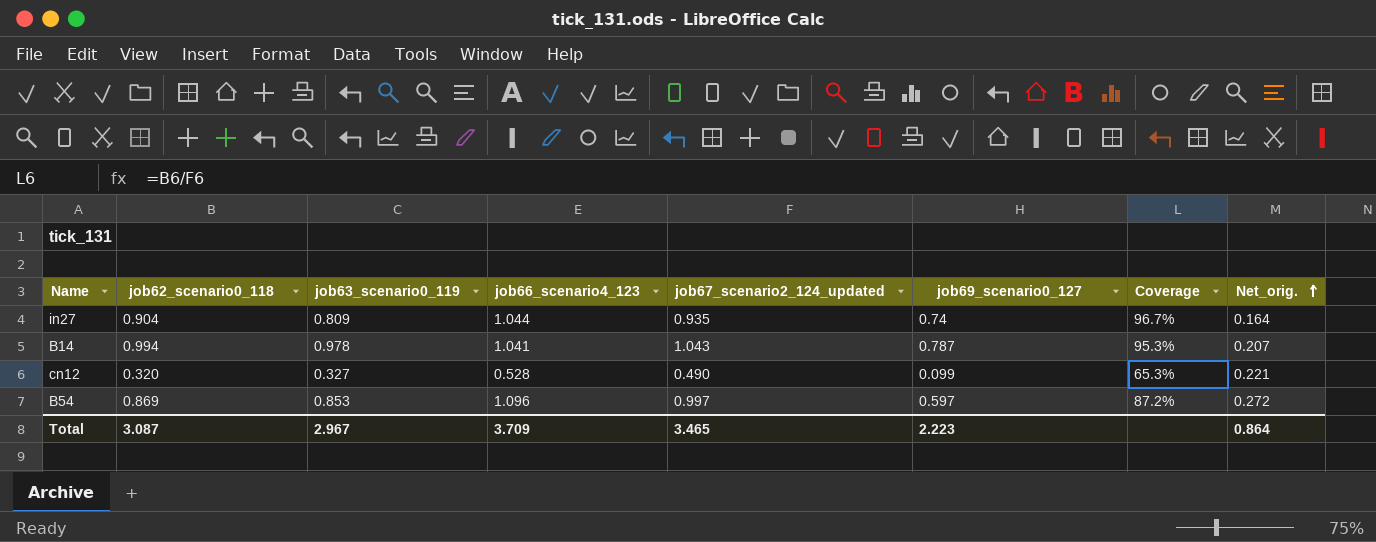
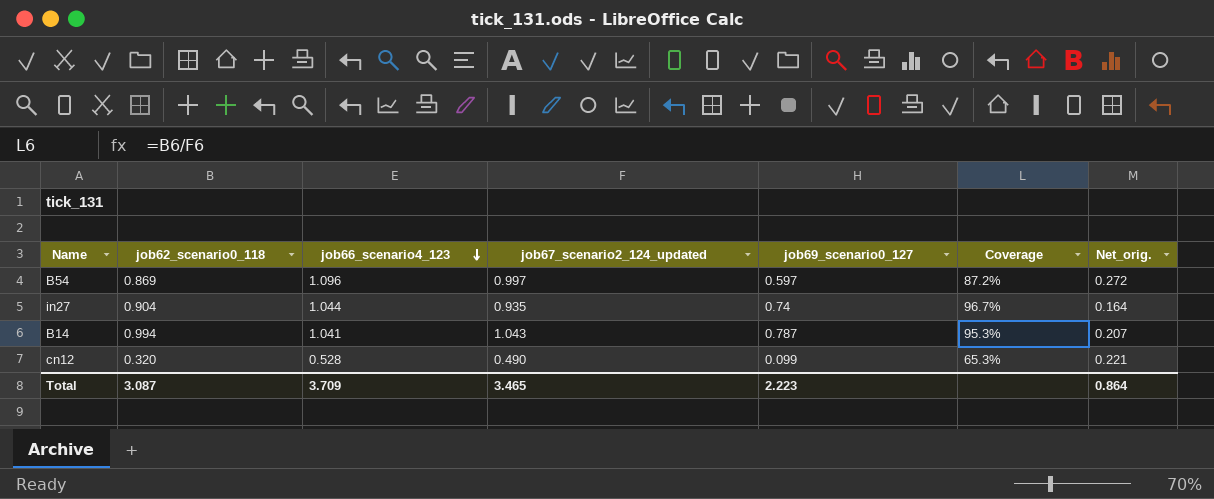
row order: Net_orig. ascending -> job66_scenario4_123 descending
column job63_scenario0_119 | position: 3 -> none

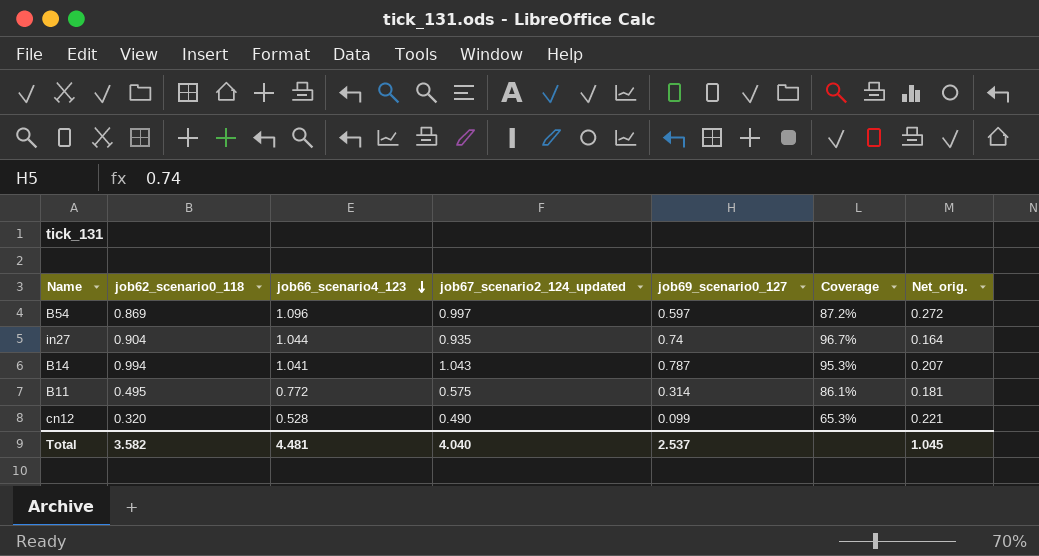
row B11: none -> 0.495 | 0.772 | 0.575 | 0.314 | 86.1% | 0.181
Total | job62_scenario0_118: 3.087 -> 3.582
Total | job66_scenario4_123: 3.709 -> 4.481
Total | job67_scenario2_124_updated: 3.465 -> 4.040
Total | job69_scenario0_127: 2.223 -> 2.537
Total | Net_orig.: 0.864 -> 1.045

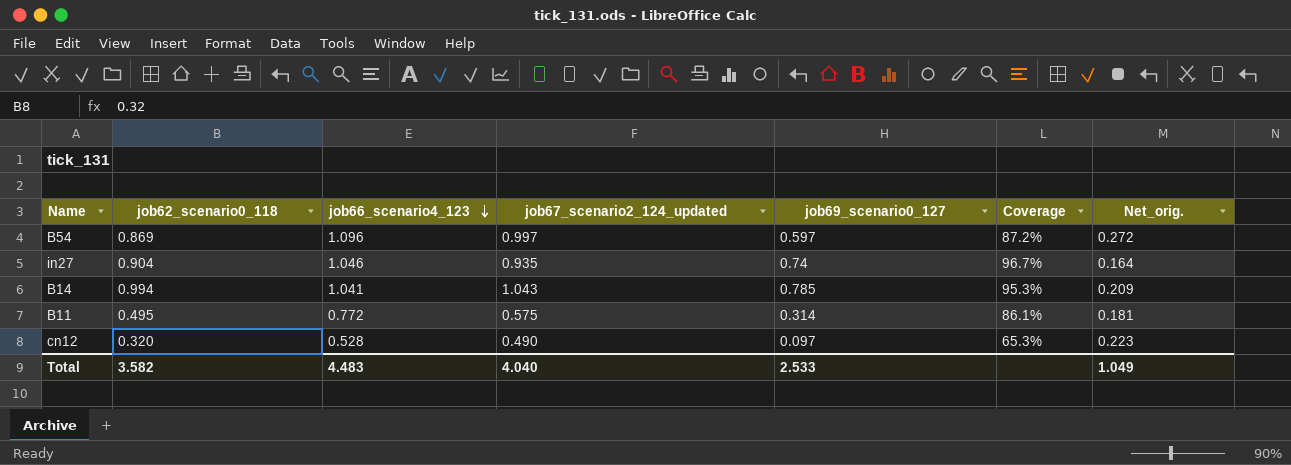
in27 | job66_scenario4_123: 1.044 -> 1.046
B14 | job69_scenario0_127: 0.787 -> 0.785
B14 | Net_orig.: 0.207 -> 0.209
cn12 | job69_scenario0_127: 0.099 -> 0.097
cn12 | Net_orig.: 0.221 -> 0.223
Total | job66_scenario4_123: 4.481 -> 4.483
Total | job69_scenario0_127: 2.537 -> 2.533
Total | Net_orig.: 1.045 -> 1.049

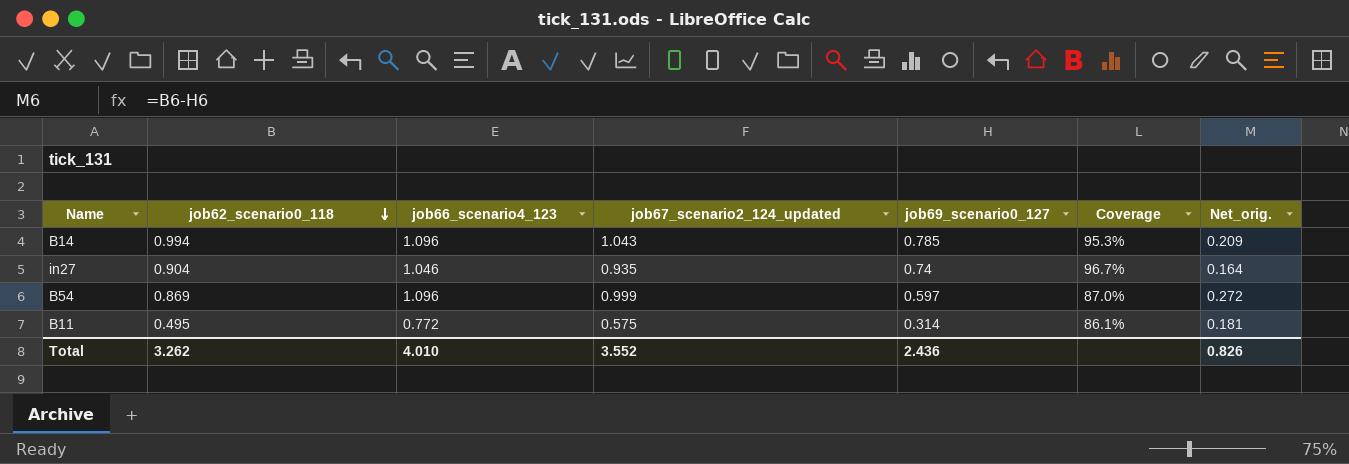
row order: job66_scenario4_123 descending -> job62_scenario0_118 descending
row cn12: 0.320 | 0.528 | 0.490 | 0.097 | 65.3% | 0.223 -> none
B14 | job66_scenario4_123: 1.041 -> 1.096
B54 | job67_scenario2_124_updated: 0.997 -> 0.999
B54 | Coverage: 87.2% -> 87.0%
Total | job62_scenario0_118: 3.582 -> 3.262
Total | job66_scenario4_123: 4.483 -> 4.010
Total | job67_scenario2_124_updated: 4.040 -> 3.552
Total | job69_scenario0_127: 2.533 -> 2.436
Total | Net_orig.: 1.049 -> 0.826

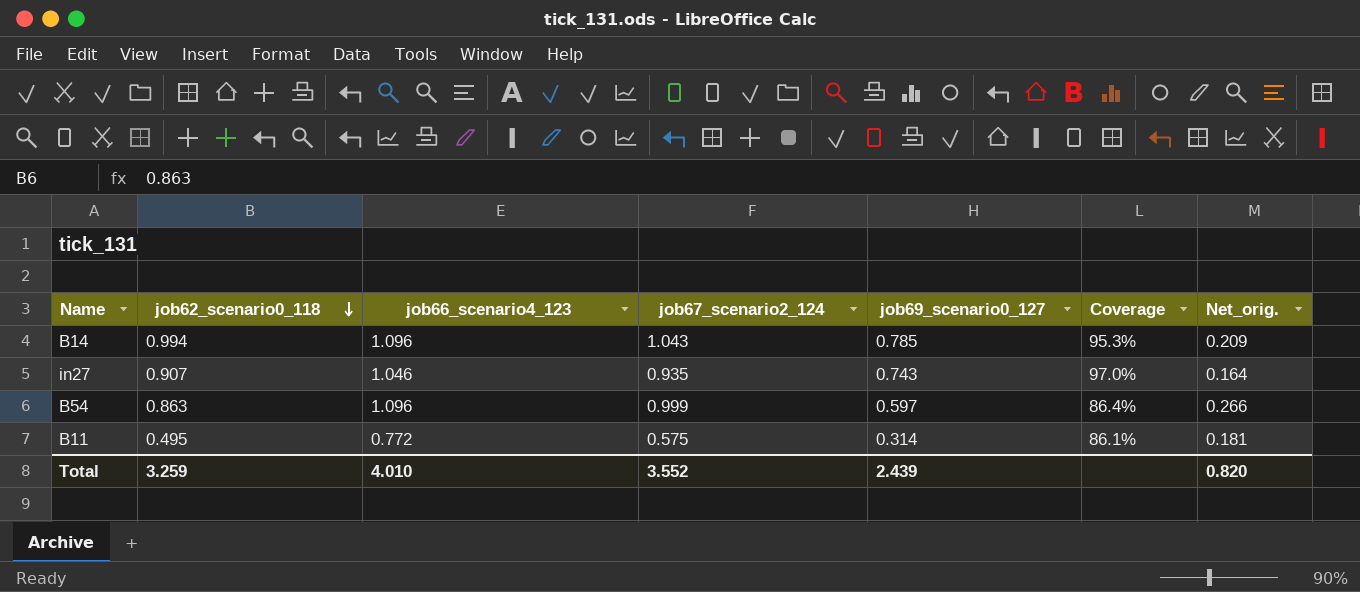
column name: job67_scenario2_124_updated -> job67_scenario2_124
in27 | job62_scenario0_118: 0.904 -> 0.907
in27 | job69_scenario0_127: 0.74 -> 0.743
in27 | Coverage: 96.7% -> 97.0%
B54 | job62_scenario0_118: 0.869 -> 0.863
B54 | Coverage: 87.0% -> 86.4%
B54 | Net_orig.: 0.272 -> 0.266
Total | job62_scenario0_118: 3.262 -> 3.259
Total | job69_scenario0_127: 2.436 -> 2.439
Total | Net_orig.: 0.826 -> 0.820

